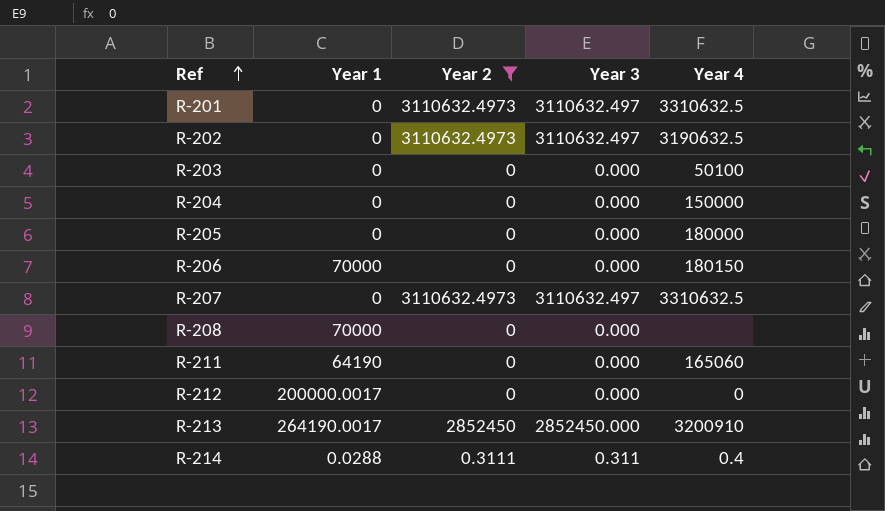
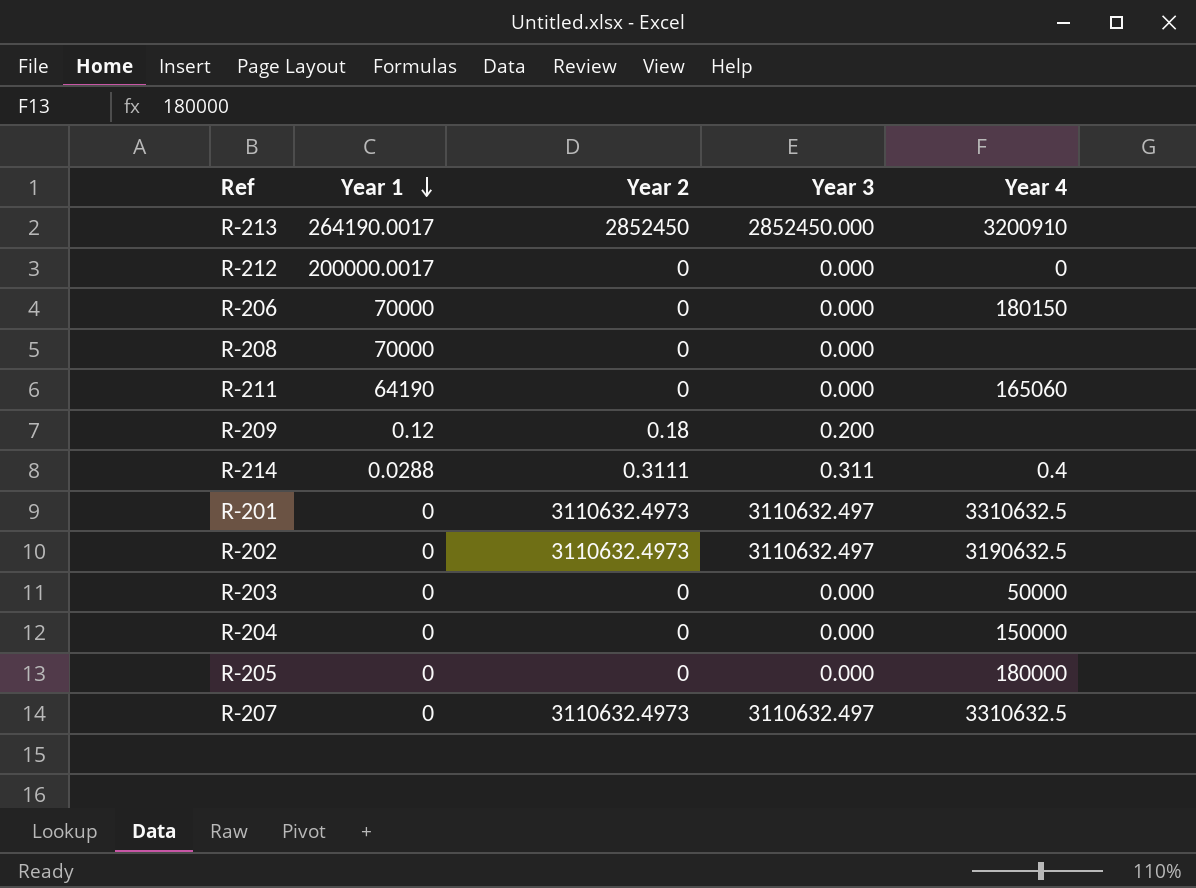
filter: Year 2 != 0.18 -> none
row order: Ref ascending -> Year 1 descending
R-203 | Year 4: 50100 -> 50000

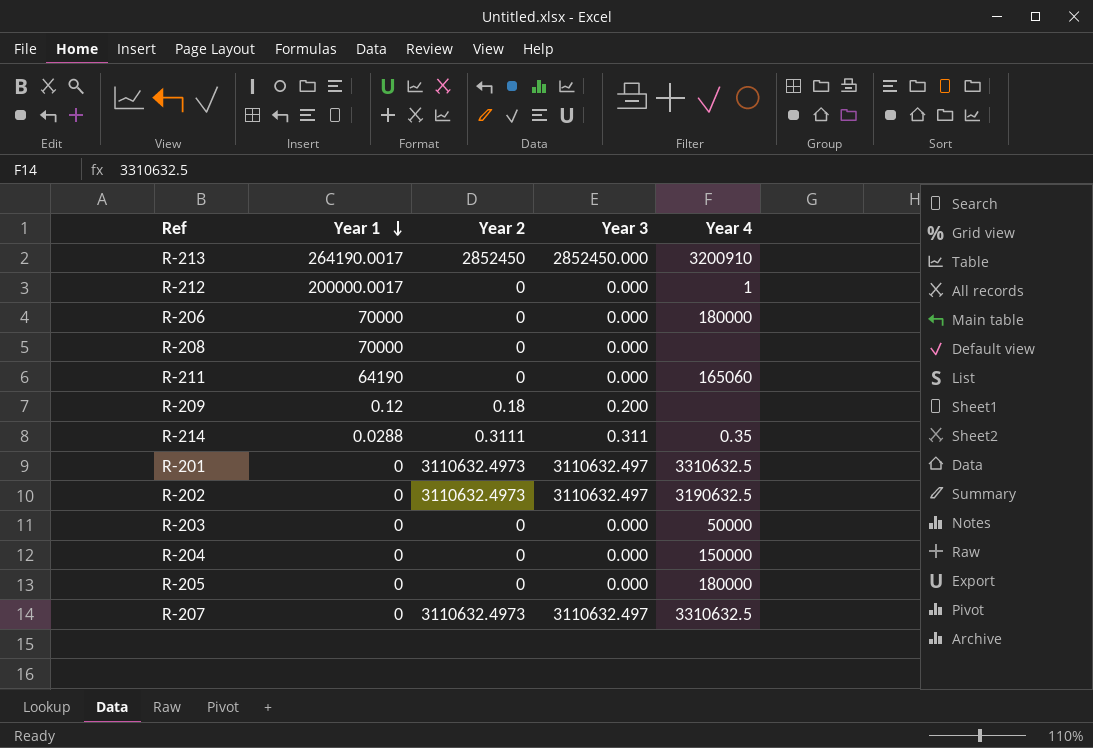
R-212 | Year 4: 0 -> 1
R-206 | Year 4: 180150 -> 180000
R-214 | Year 4: 0.4 -> 0.35

